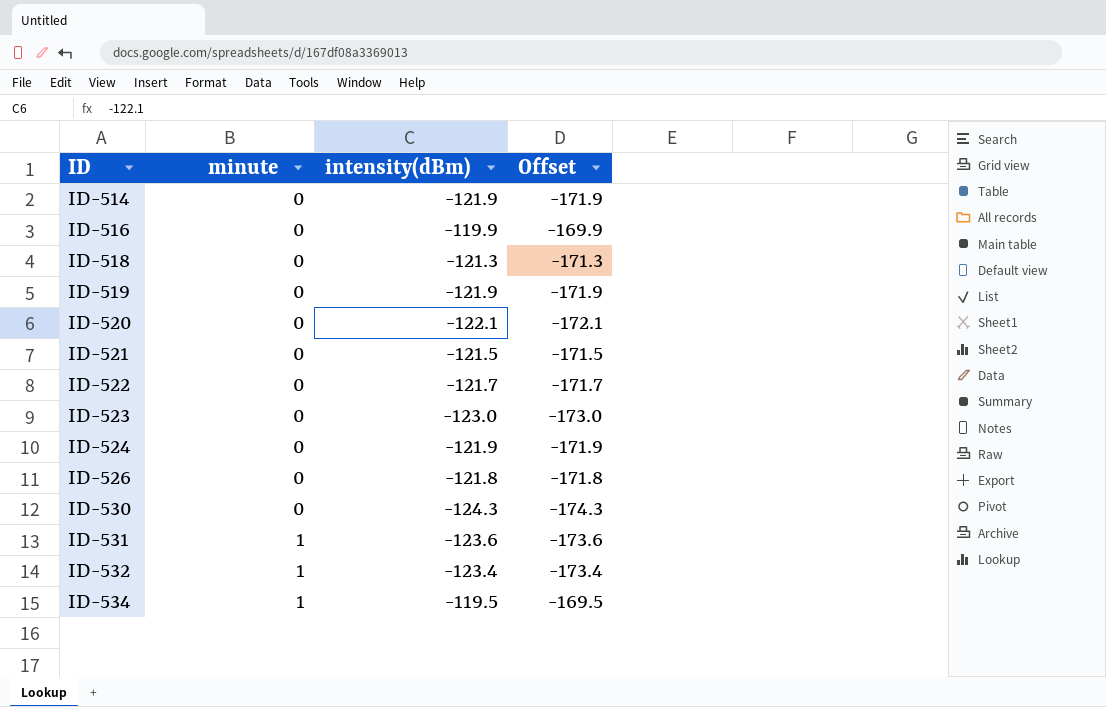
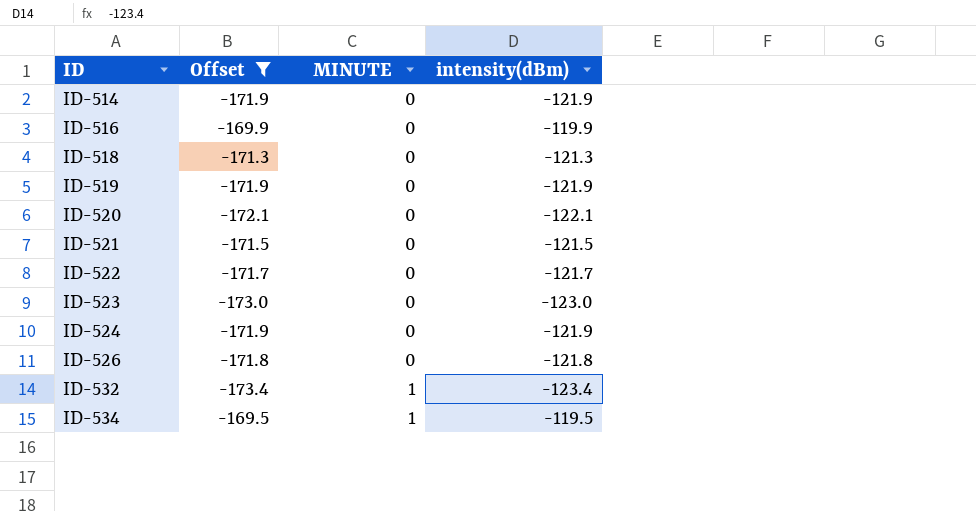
filter: none -> Offset >= -173.4
column Offset | position: 4 -> 2
column name: minute -> MINUTE

